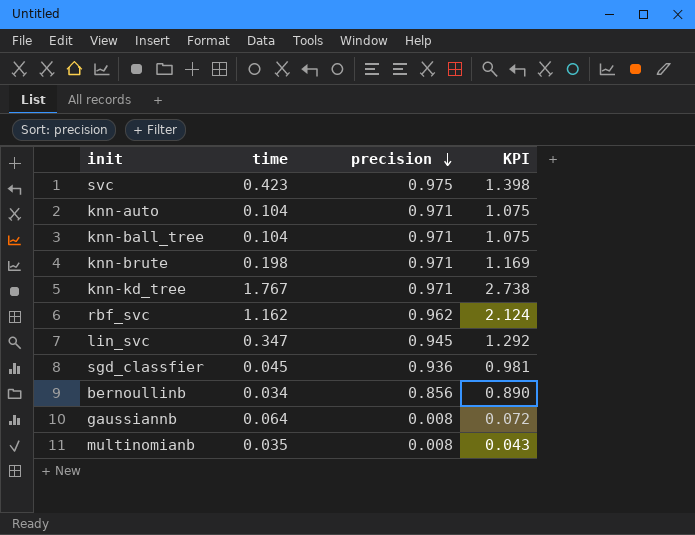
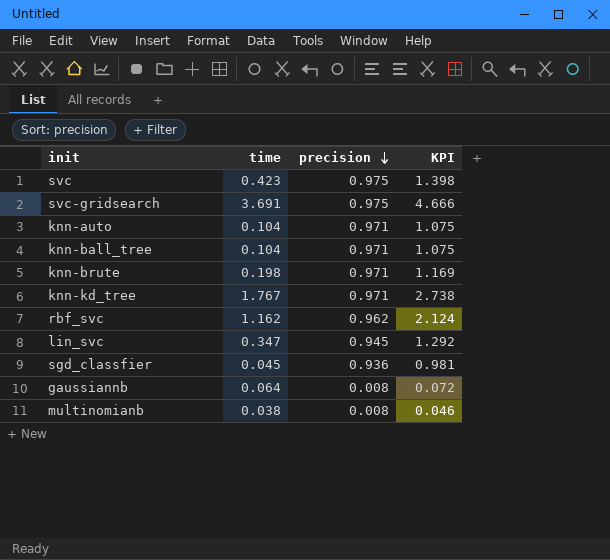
row bernoullinb: 0.034 | 0.856 | 0.890 -> none
row svc-gridsearch: none -> 3.691 | 0.975 | 4.666
multinomianb | time: 0.035 -> 0.038
multinomianb | KPI: 0.043 -> 0.046

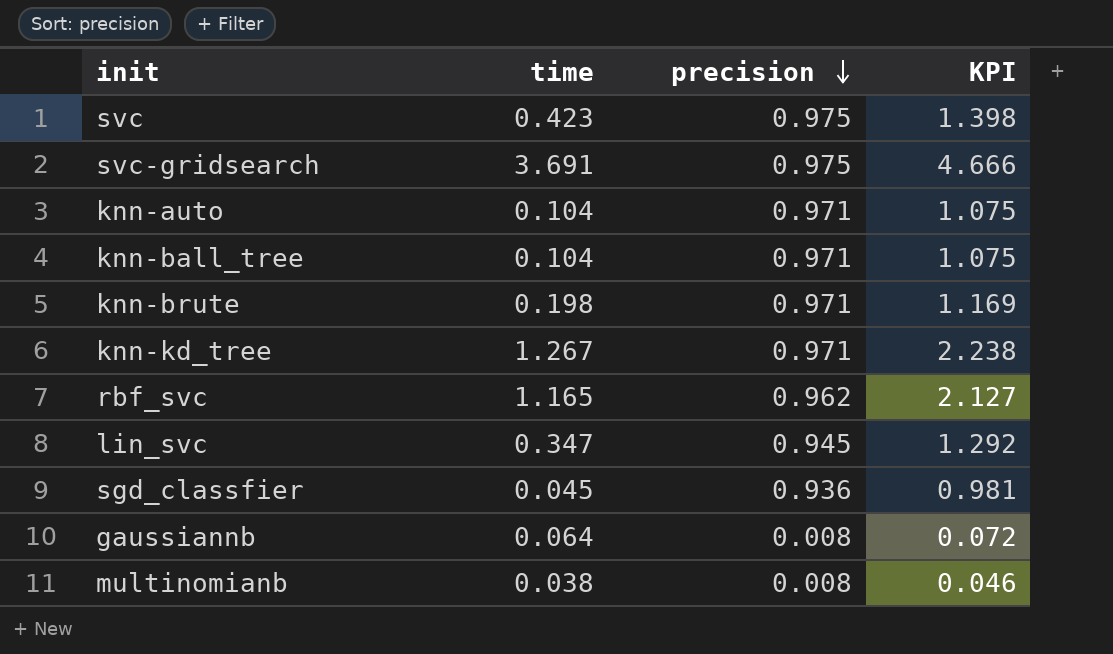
knn-kd_tree | time: 1.767 -> 1.267
knn-kd_tree | KPI: 2.738 -> 2.238
rbf_svc | time: 1.162 -> 1.165
rbf_svc | KPI: 2.124 -> 2.127

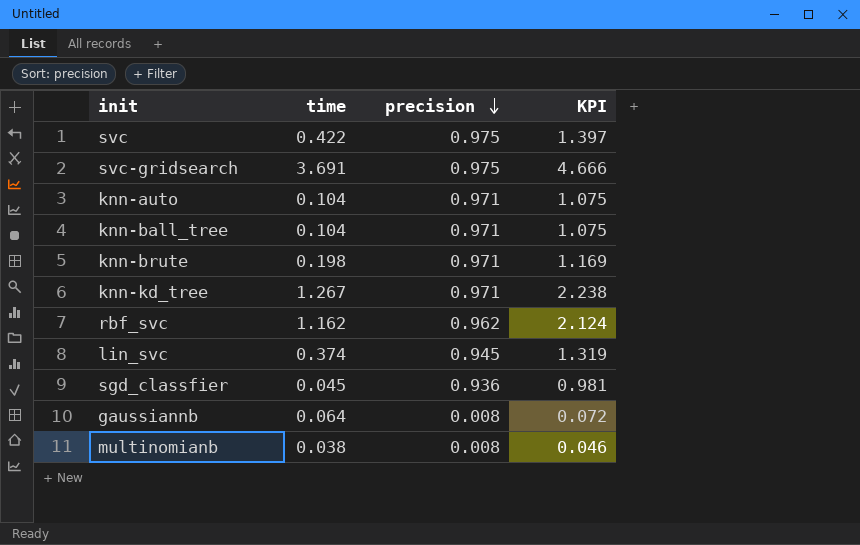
svc | time: 0.423 -> 0.422
svc | KPI: 1.398 -> 1.397
rbf_svc | time: 1.165 -> 1.162
rbf_svc | KPI: 2.127 -> 2.124
lin_svc | time: 0.347 -> 0.374
lin_svc | KPI: 1.292 -> 1.319

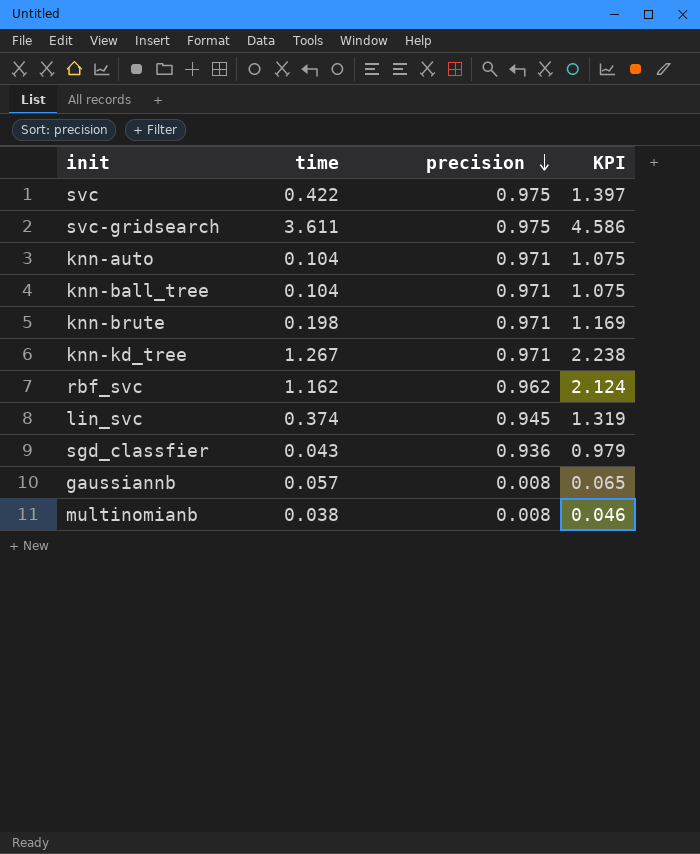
svc-gridsearch | time: 3.691 -> 3.611
svc-gridsearch | KPI: 4.666 -> 4.586
sgd_classfier | time: 0.045 -> 0.043
sgd_classfier | KPI: 0.981 -> 0.979
gaussiannb | time: 0.064 -> 0.057
gaussiannb | KPI: 0.072 -> 0.065

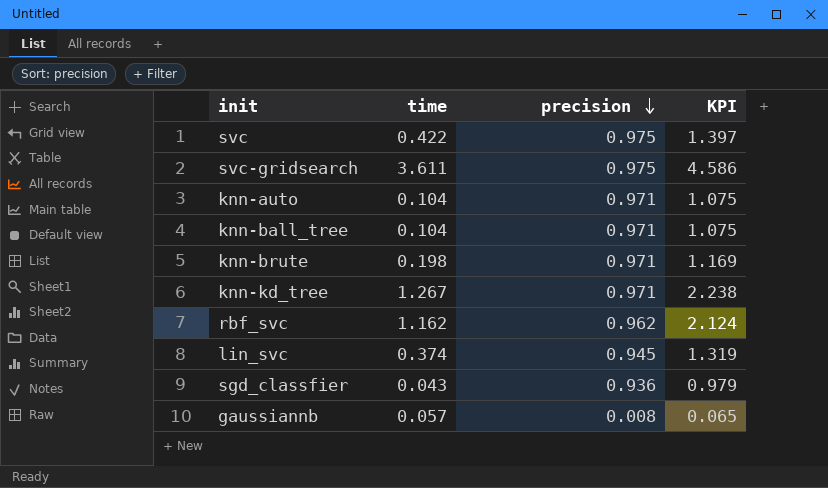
row multinomianb: 0.038 | 0.008 | 0.046 -> none

